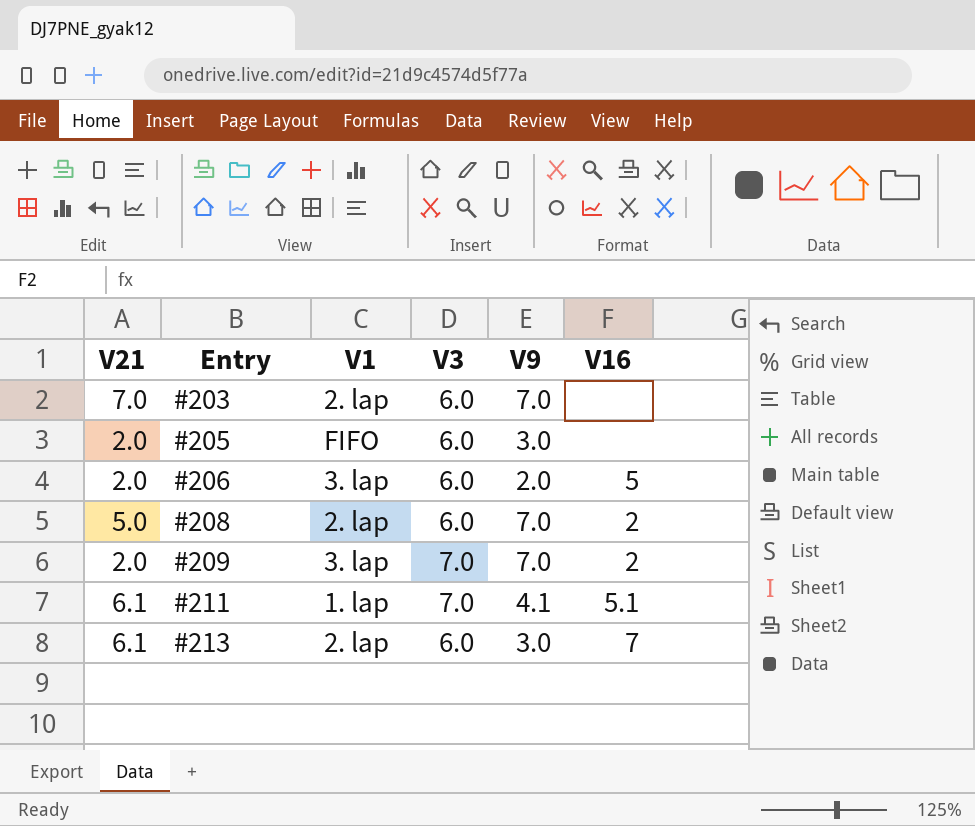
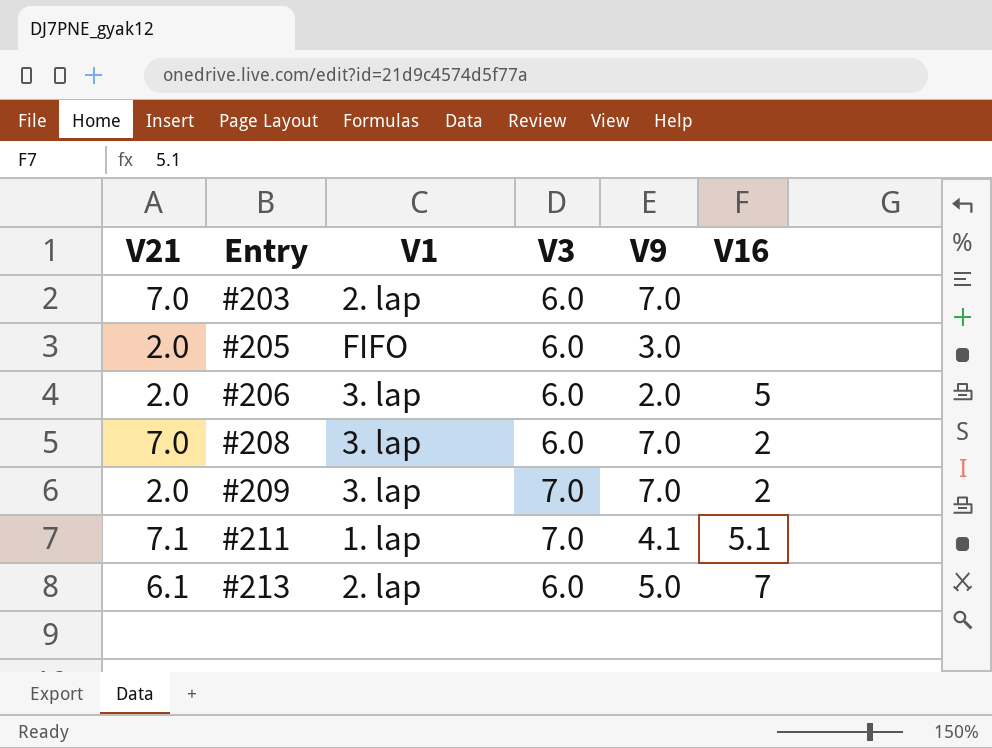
#208 | V21: 5.0 -> 7.0
#208 | V1: 2. lap -> 3. lap
#211 | V21: 6.1 -> 7.1
#213 | V9: 3.0 -> 5.0

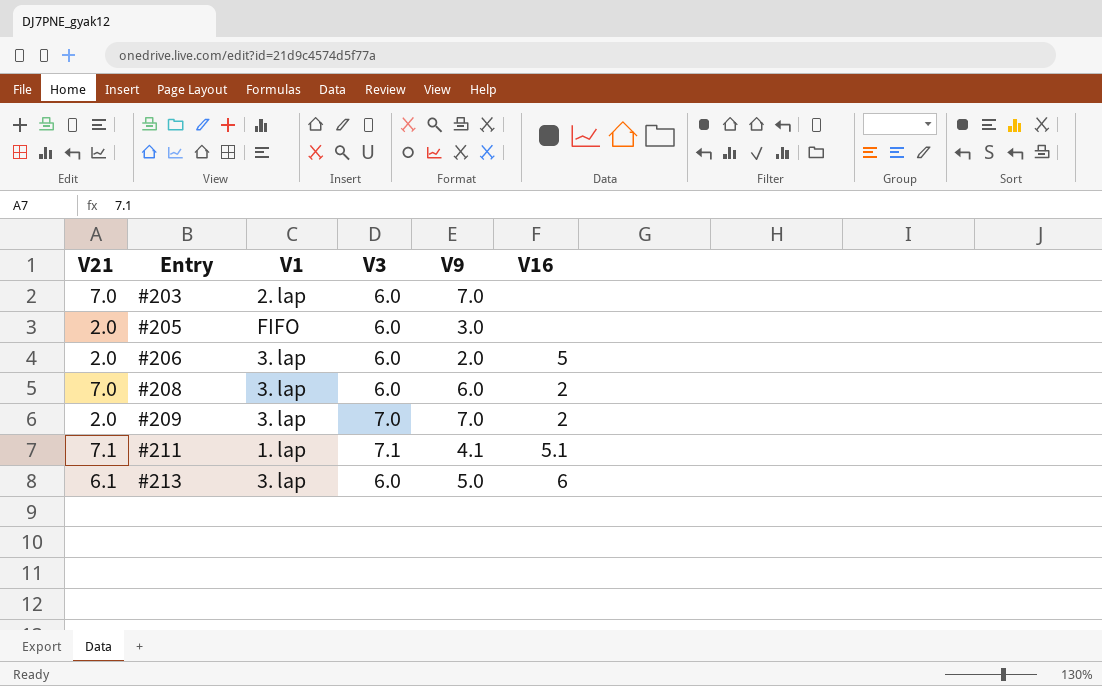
#208 | V9: 7.0 -> 6.0
#211 | V3: 7.0 -> 7.1
#213 | V1: 2. lap -> 3. lap
#213 | V16: 7 -> 6

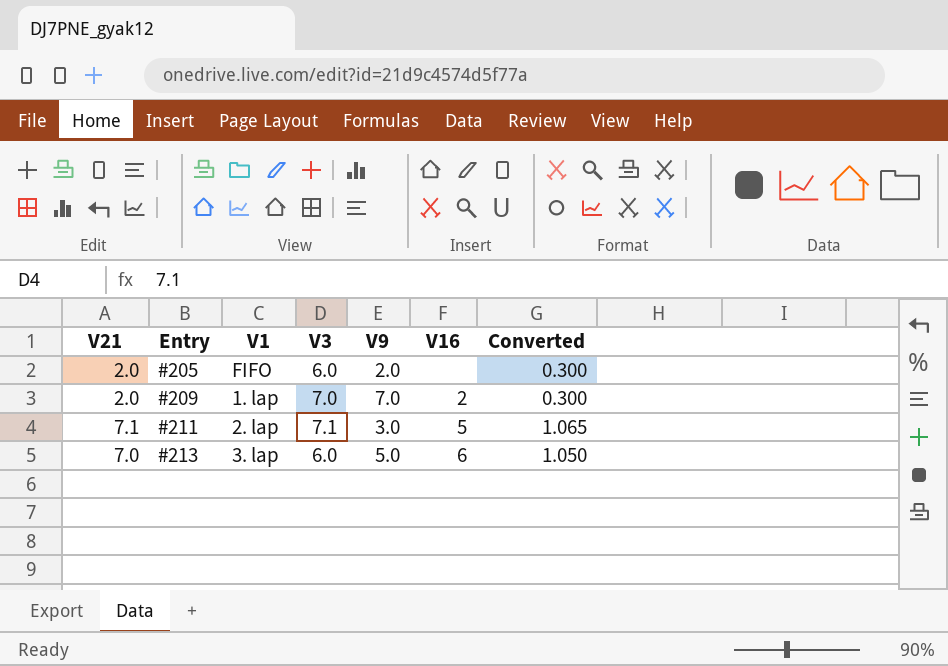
column Converted | formula: none -> [V21] * 0.15
row #203: 7.0 | 2. lap | 6.0 | 7.0 | none -> none
row #206: 2.0 | 3. lap | 6.0 | 2.0 | 5 -> none
row #208: 7.0 | 3. lap | 6.0 | 6.0 | 2 -> none
#205 | V9: 3.0 -> 2.0
#209 | V1: 3. lap -> 1. lap
#211 | V1: 1. lap -> 2. lap
#211 | V9: 4.1 -> 3.0
#211 | V16: 5.1 -> 5
#213 | V21: 6.1 -> 7.0

